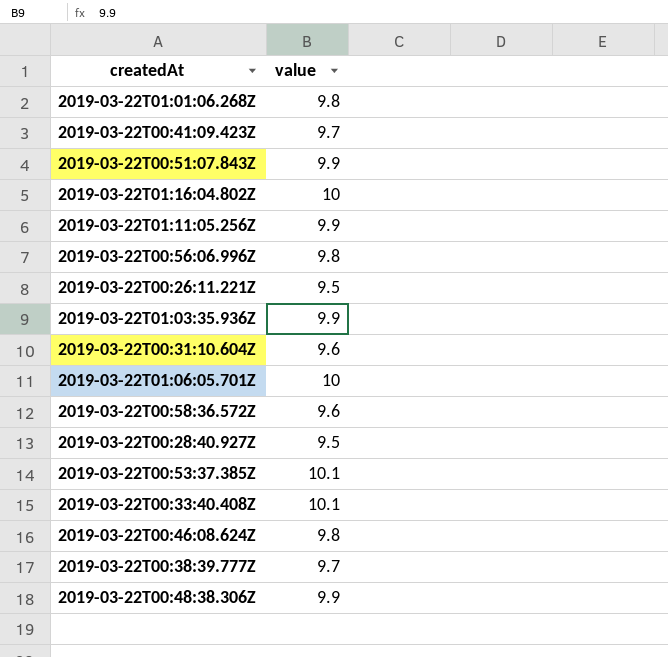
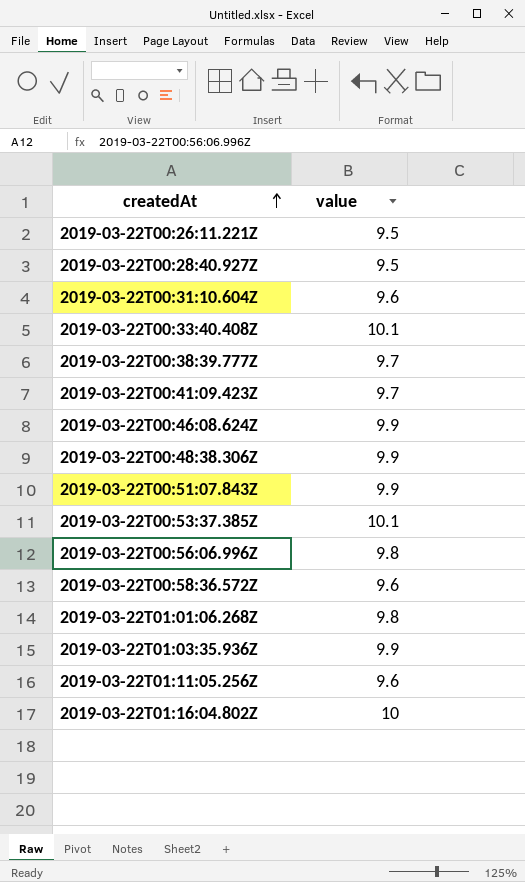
row order: none -> createdAt ascending
row 2019-03-22T01:06:05.701Z: 10 -> none
2019-03-22T00:46:08.624Z | value: 9.8 -> 9.9
2019-03-22T01:11:05.256Z | value: 9.9 -> 9.6

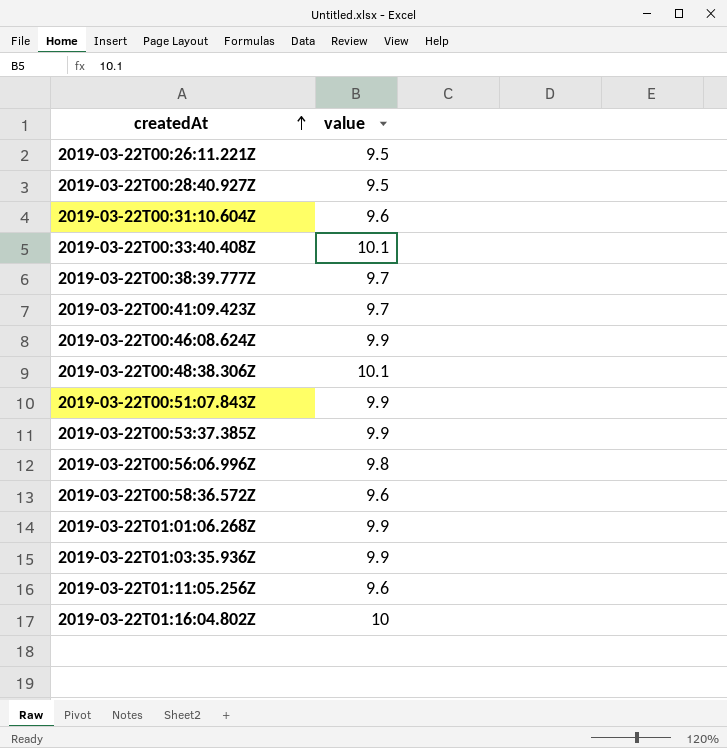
2019-03-22T00:48:38.306Z | value: 9.9 -> 10.1
2019-03-22T00:53:37.385Z | value: 10.1 -> 9.9
2019-03-22T01:01:06.268Z | value: 9.8 -> 9.9

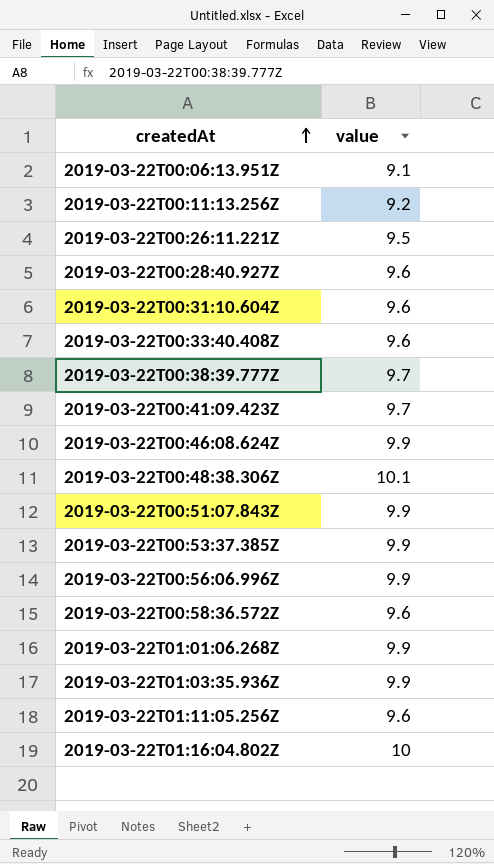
row 2019-03-22T00:06:13.951Z: none -> 9.1
row 2019-03-22T00:11:13.256Z: none -> 9.2
2019-03-22T00:28:40.927Z | value: 9.5 -> 9.6
2019-03-22T00:33:40.408Z | value: 10.1 -> 9.6
2019-03-22T00:56:06.996Z | value: 9.8 -> 9.9

